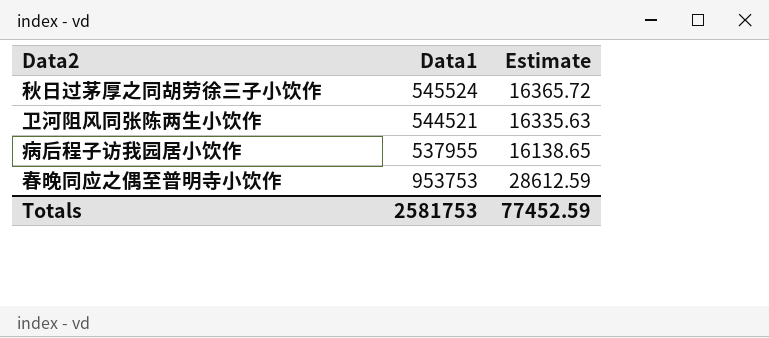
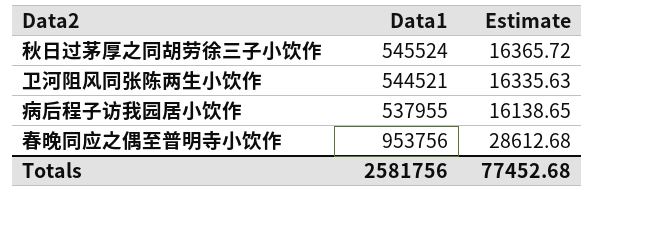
春晚同应之偶至普明寺小饮作 | Data1: 953753 -> 953756
春晚同应之偶至普明寺小饮作 | Estimate: 28612.59 -> 28612.68
Totals | Data1: 2581753 -> 2581756
Totals | Estimate: 77452.59 -> 77452.68

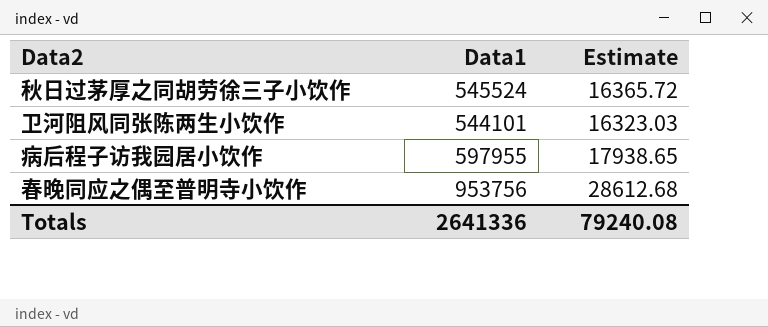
卫河阻风同张陈两生小饮作 | Data1: 544521 -> 544101
卫河阻风同张陈两生小饮作 | Estimate: 16335.63 -> 16323.03
病后程子访我园居小饮作 | Data1: 537955 -> 597955
病后程子访我园居小饮作 | Estimate: 16138.65 -> 17938.65
Totals | Data1: 2581756 -> 2641336
Totals | Estimate: 77452.68 -> 79240.08

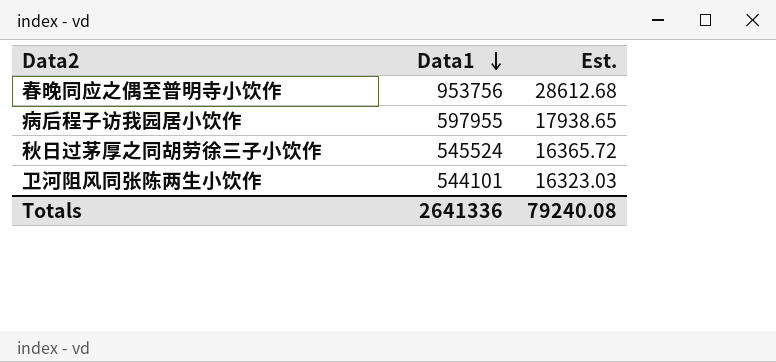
row order: none -> Data1 descending
column name: Estimate -> Est.

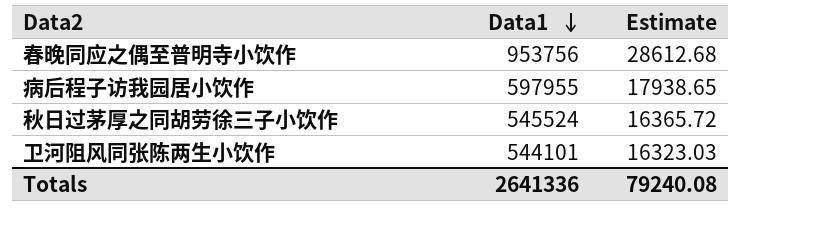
column name: Est. -> Estimate

